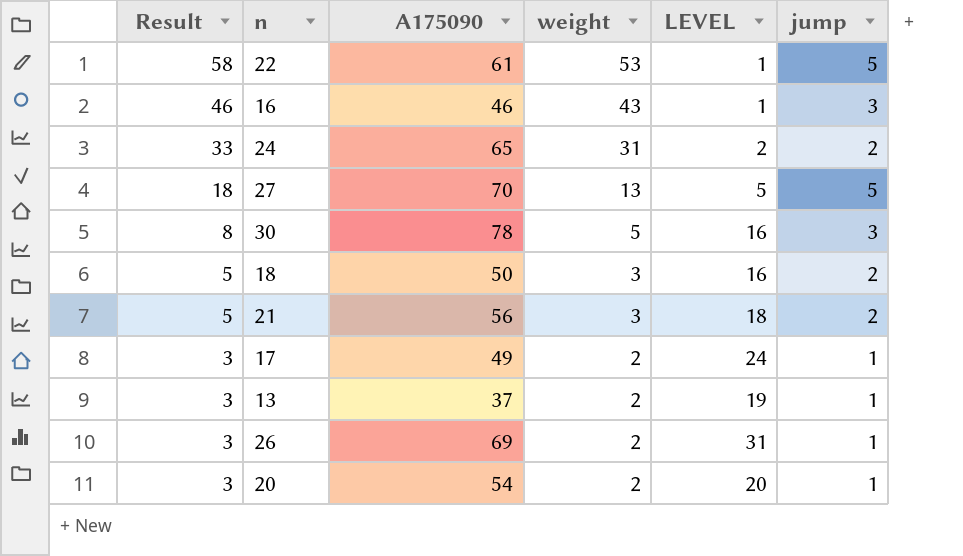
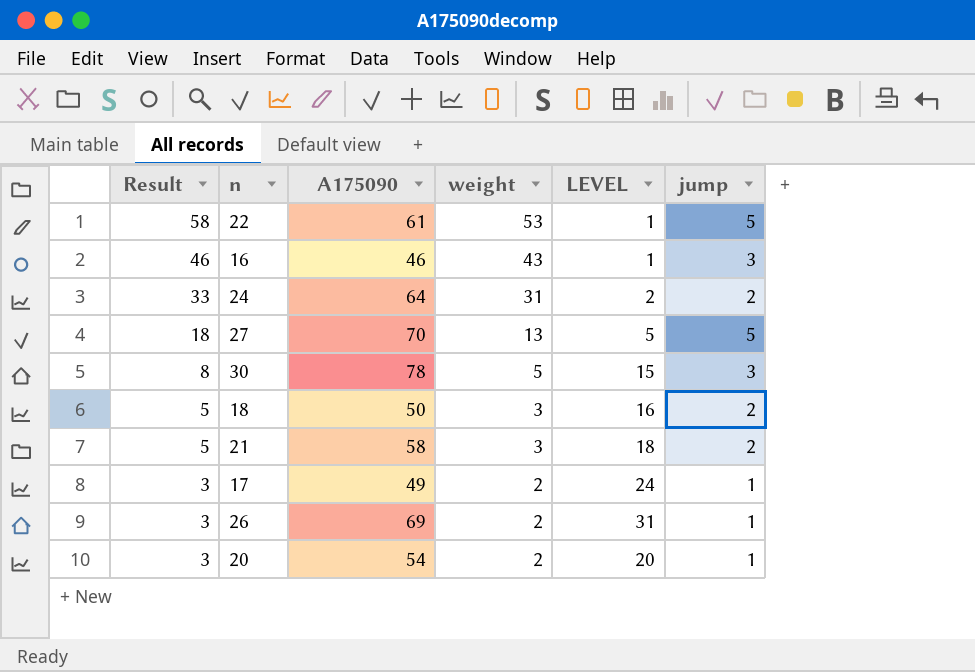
row 13: 3 | 37 | 2 | 19 | 1 -> none
24 | A175090: 65 -> 64
30 | LEVEL: 16 -> 15
21 | A175090: 56 -> 58

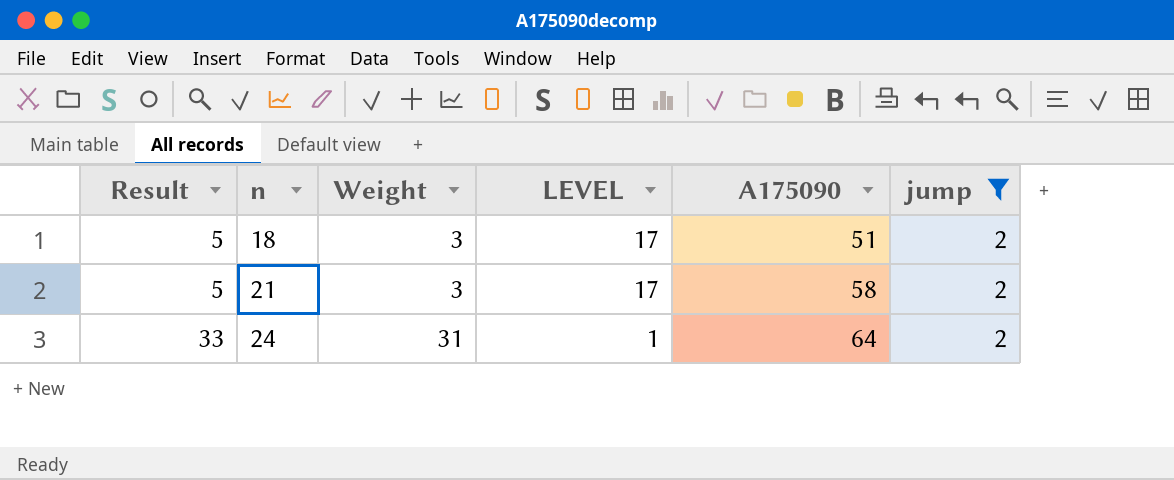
filter: none -> jump = 2
row order: Result descending -> Result ascending
column name: weight -> Weight
column A175090 | position: 3 -> 5
18 | LEVEL: 16 -> 17
18 | A175090: 50 -> 51
21 | LEVEL: 18 -> 17
24 | LEVEL: 2 -> 1

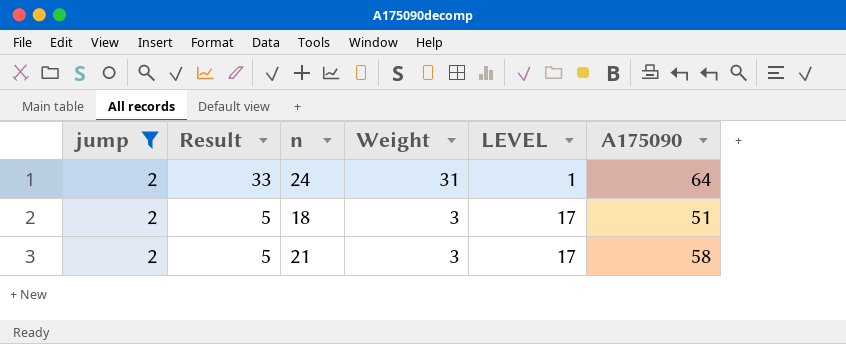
row order: Result ascending -> Result descending
column jump | position: 6 -> 1

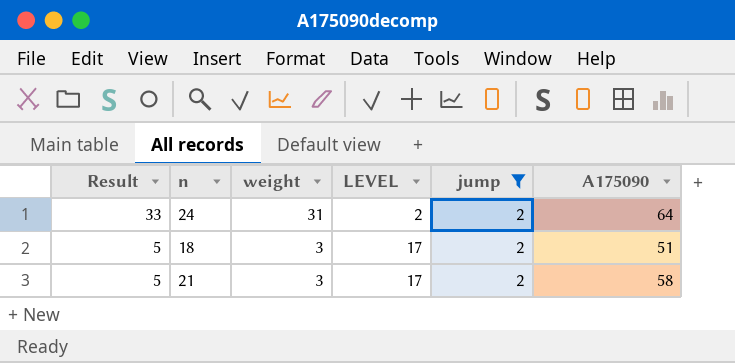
column name: Weight -> weight
column jump | position: 1 -> 5
24 | LEVEL: 1 -> 2

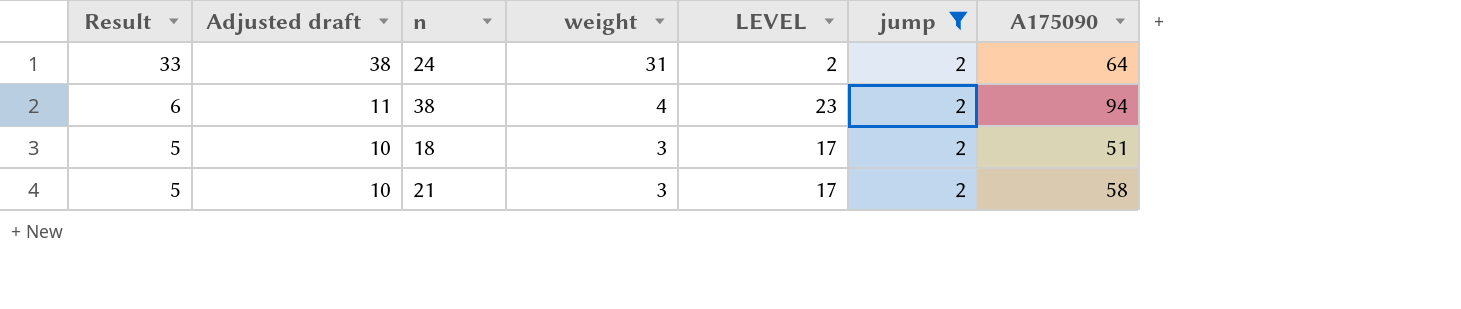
column Adjusted draft | formula: none -> [Result] + 5
row 38: none -> 6 | 11 | 4 | 23 | 2 | 94

